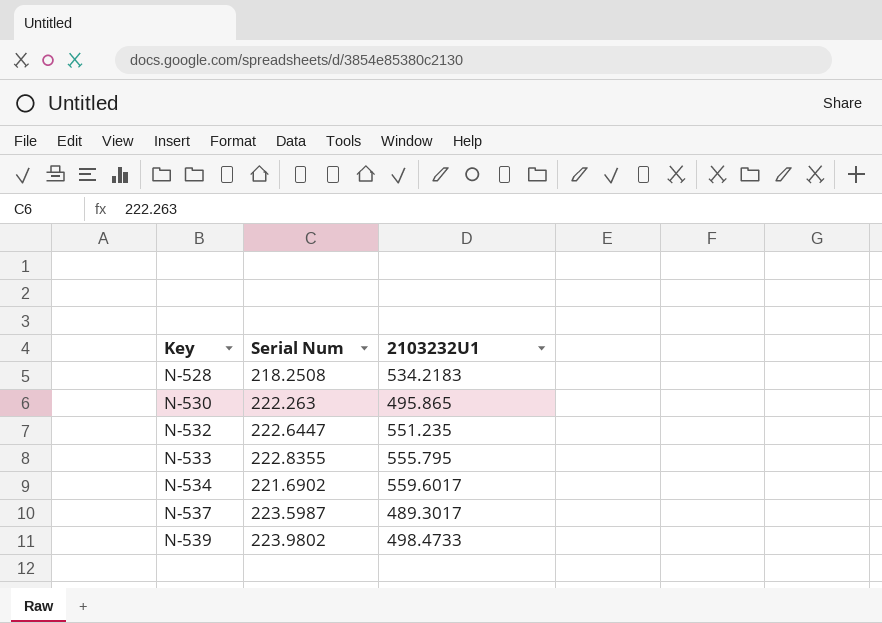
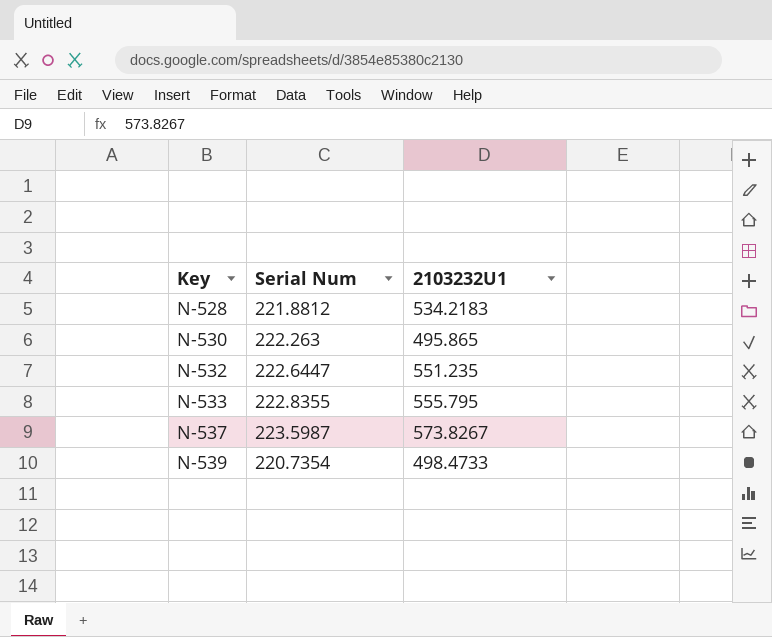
row N-534: 221.6902 | 559.6017 -> none
N-528 | Serial Num: 218.2508 -> 221.8812
N-537 | 2103232U1: 489.3017 -> 573.8267
N-539 | Serial Num: 223.9802 -> 220.7354

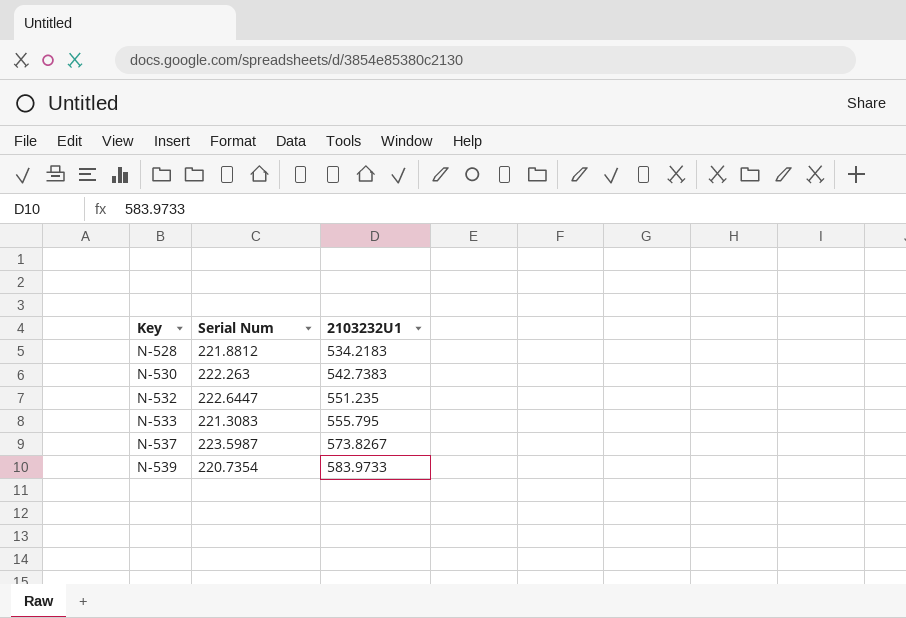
N-530 | 2103232U1: 495.865 -> 542.7383
N-533 | Serial Num: 222.8355 -> 221.3083
N-539 | 2103232U1: 498.4733 -> 583.9733

